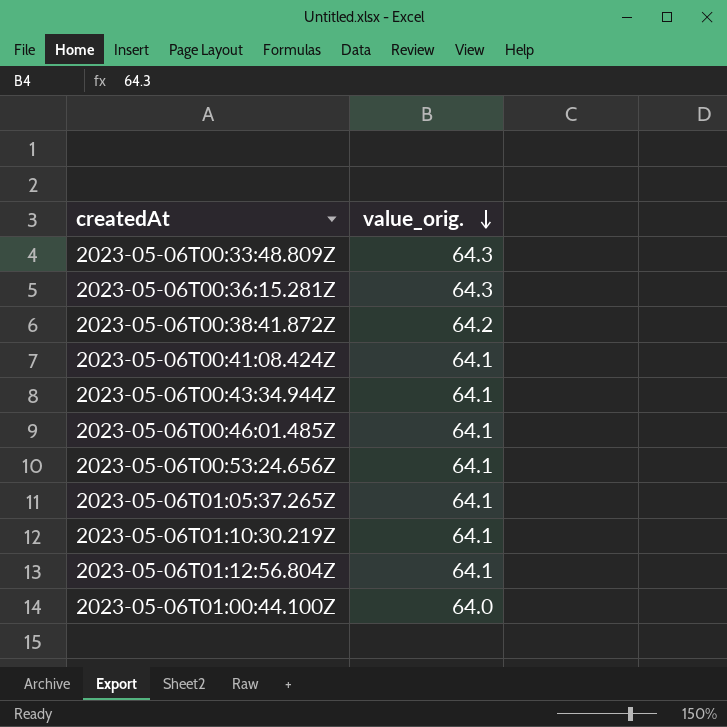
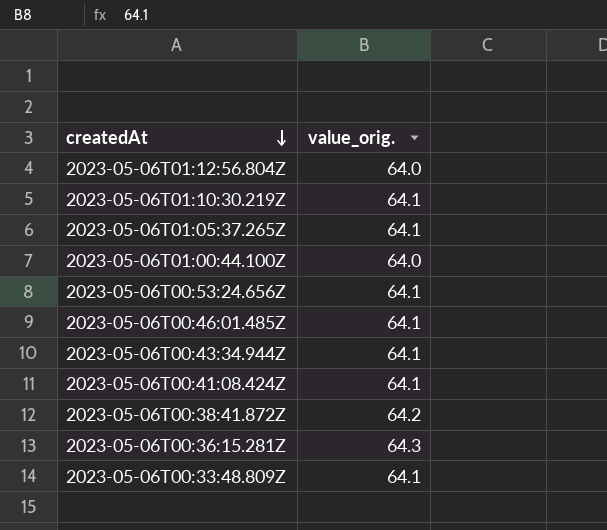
row order: value_orig. descending -> createdAt descending
2023-05-06T01:12:56.804Z | value_orig.: 64.1 -> 64.0
2023-05-06T00:33:48.809Z | value_orig.: 64.3 -> 64.1

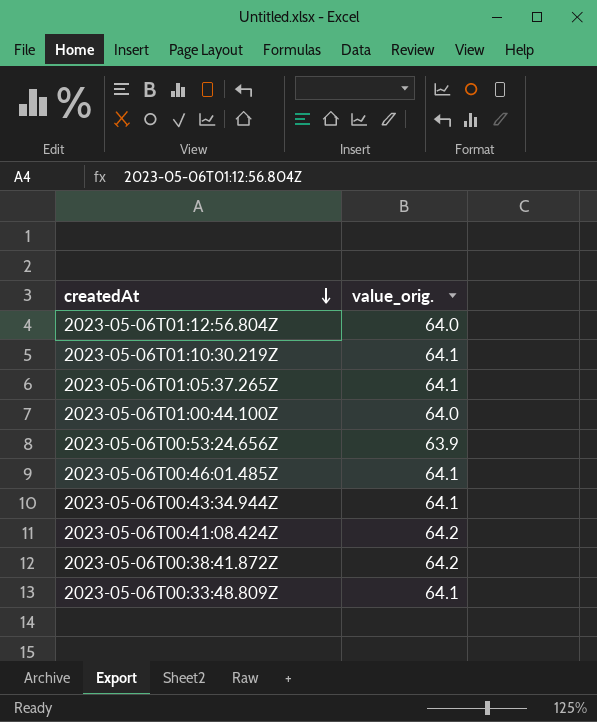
row 2023-05-06T00:36:15.281Z: 64.3 -> none
2023-05-06T00:53:24.656Z | value_orig.: 64.1 -> 63.9
2023-05-06T00:41:08.424Z | value_orig.: 64.1 -> 64.2

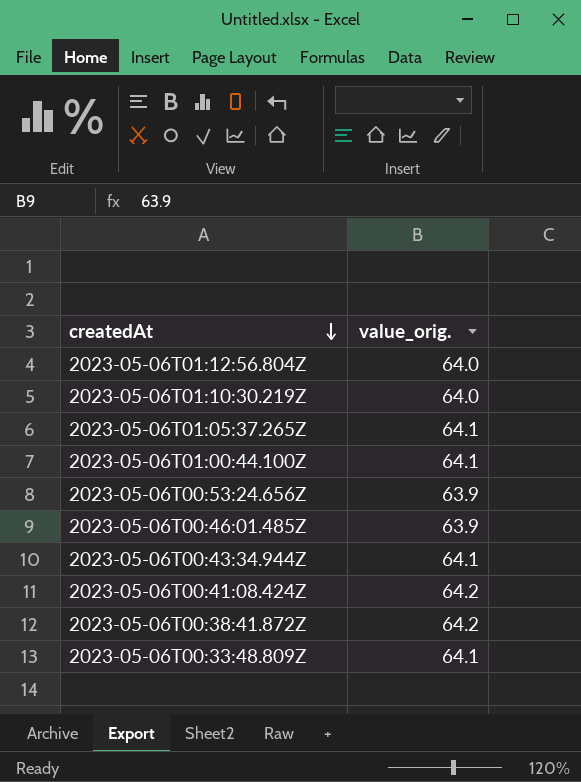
2023-05-06T01:10:30.219Z | value_orig.: 64.1 -> 64.0
2023-05-06T01:00:44.100Z | value_orig.: 64.0 -> 64.1
2023-05-06T00:46:01.485Z | value_orig.: 64.1 -> 63.9

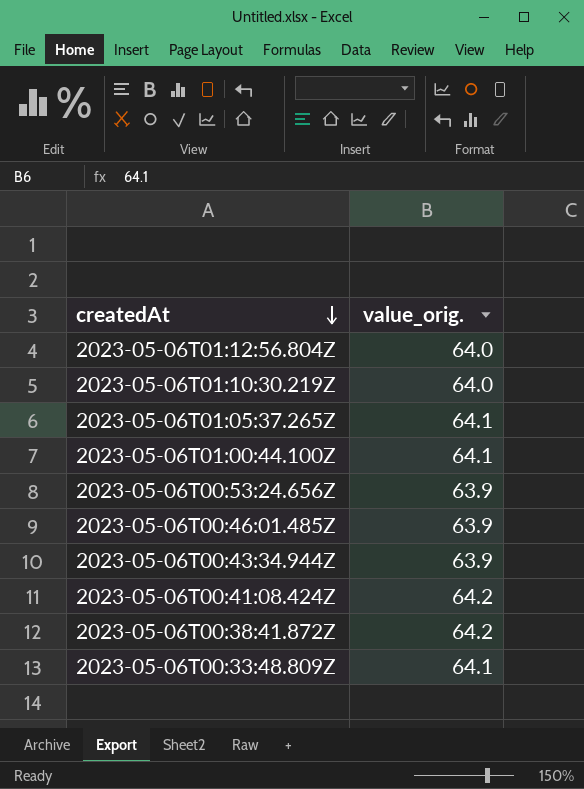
2023-05-06T00:43:34.944Z | value_orig.: 64.1 -> 63.9

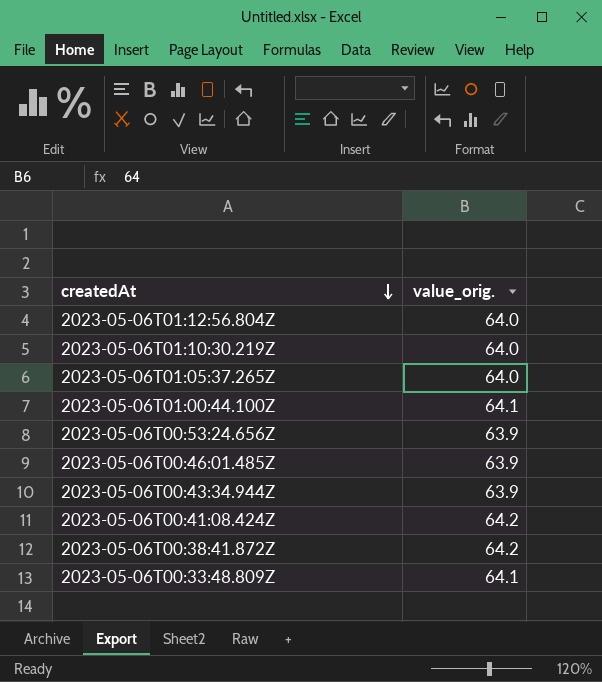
2023-05-06T01:05:37.265Z | value_orig.: 64.1 -> 64.0

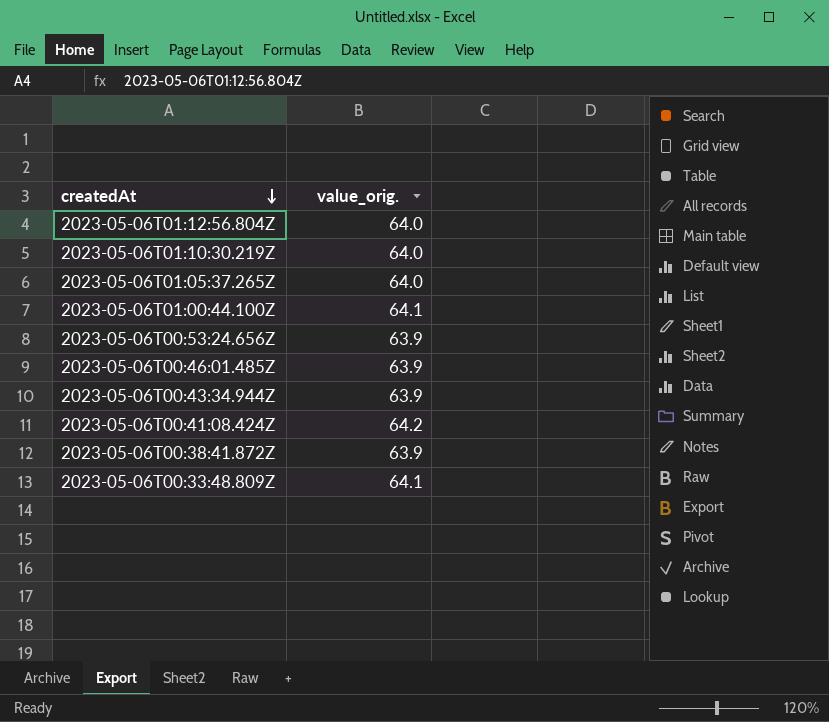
2023-05-06T00:38:41.872Z | value_orig.: 64.2 -> 63.9

